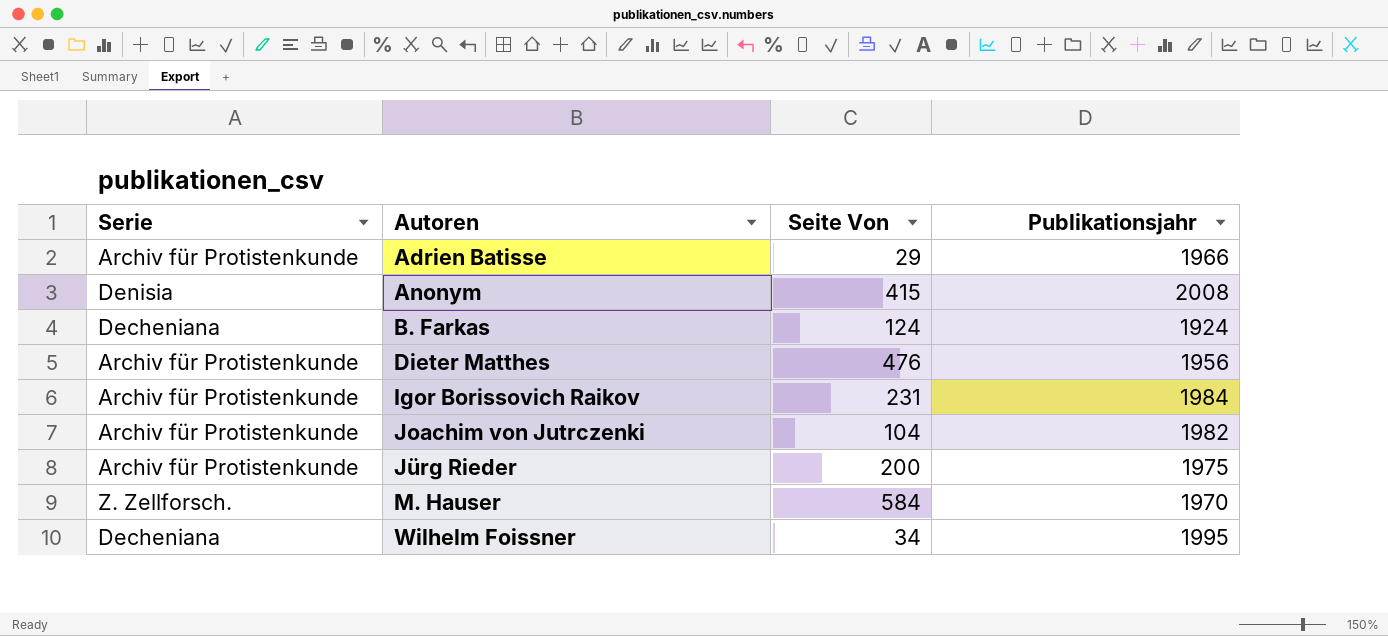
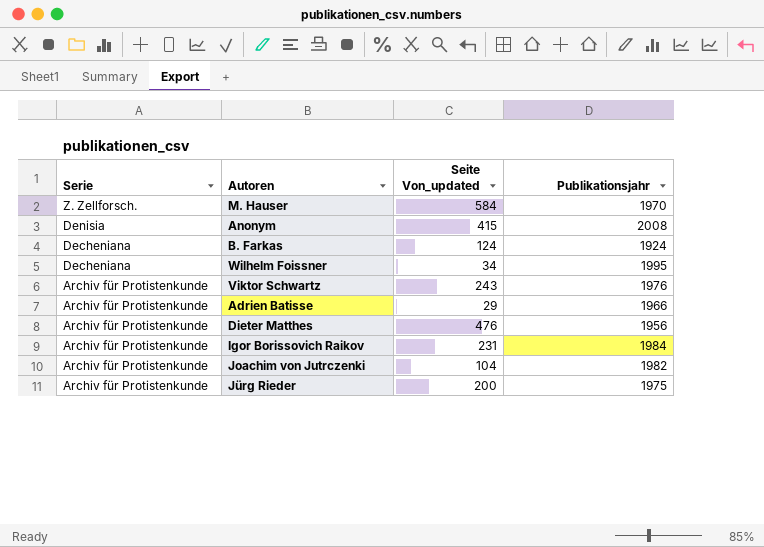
row order: Autoren ascending -> Serie descending
column name: Seite Von -> Seite Von_updated
row Viktor Schwartz: none -> Archiv für Protistenkunde | 243 | 1976

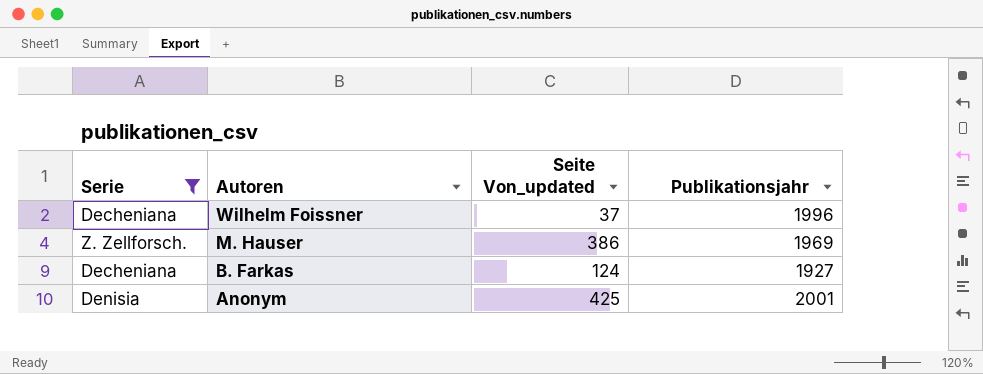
filter: none -> Serie != Archiv für Protistenkunde
row order: Serie descending -> Autoren descending
Wilhelm Foissner | Seite Von_updated: 34 -> 37
Wilhelm Foissner | Publikationsjahr: 1995 -> 1996
M. Hauser | Seite Von_updated: 584 -> 386
M. Hauser | Publikationsjahr: 1970 -> 1969
B. Farkas | Publikationsjahr: 1924 -> 1927
Anonym | Seite Von_updated: 415 -> 425
Anonym | Publikationsjahr: 2008 -> 2001

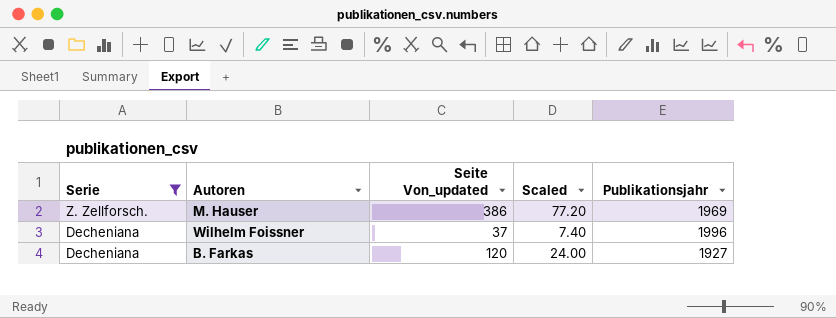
row order: Autoren descending -> Serie descending
column Scaled | formula: none -> [Seite Von_updated] * 0.2
row Anonym: Denisia | 425 | 2001 -> none
B. Farkas | Seite Von_updated: 124 -> 120

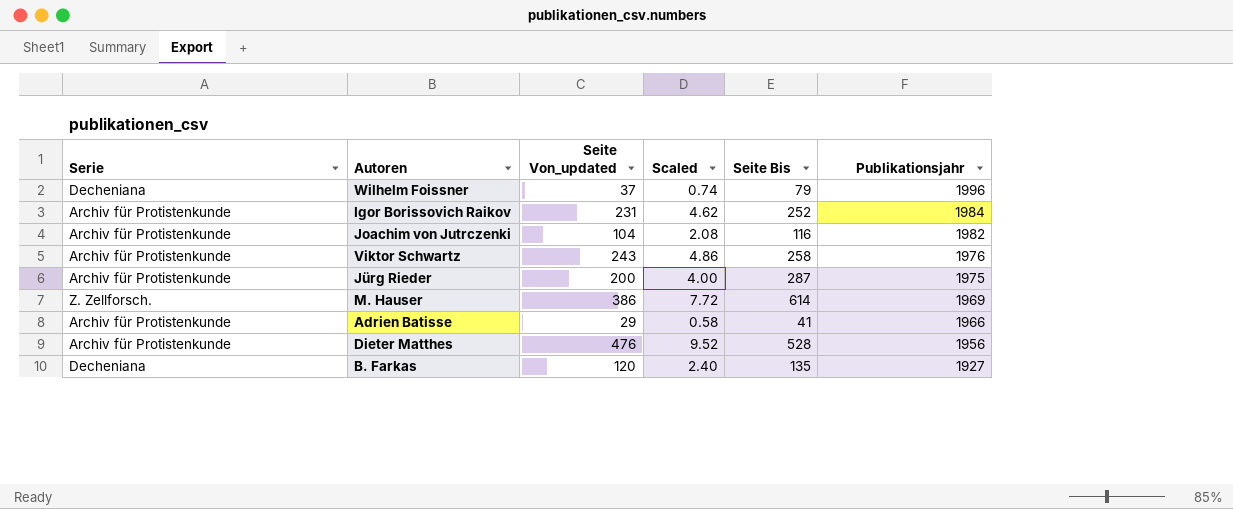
filter: Serie != Archiv für Protistenkunde -> none
row order: Serie descending -> Publikationsjahr descending
column Scaled | formula: [Seite Von_updated] * 0.2 -> [Seite Von_updated] * 0.02
column Seite Bis | position: none -> 5

